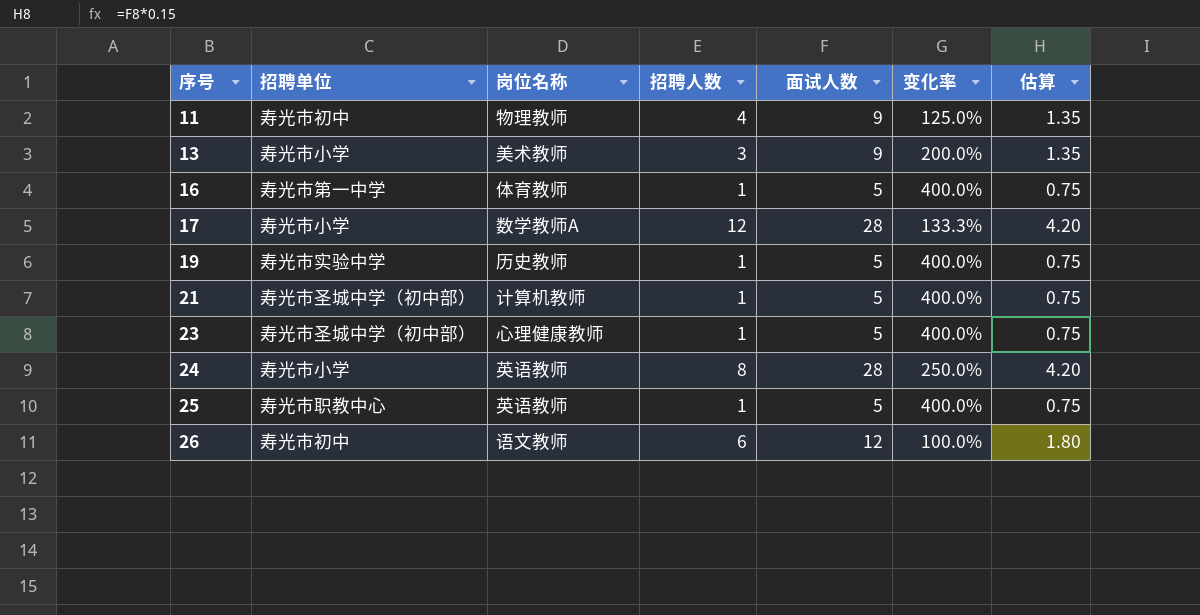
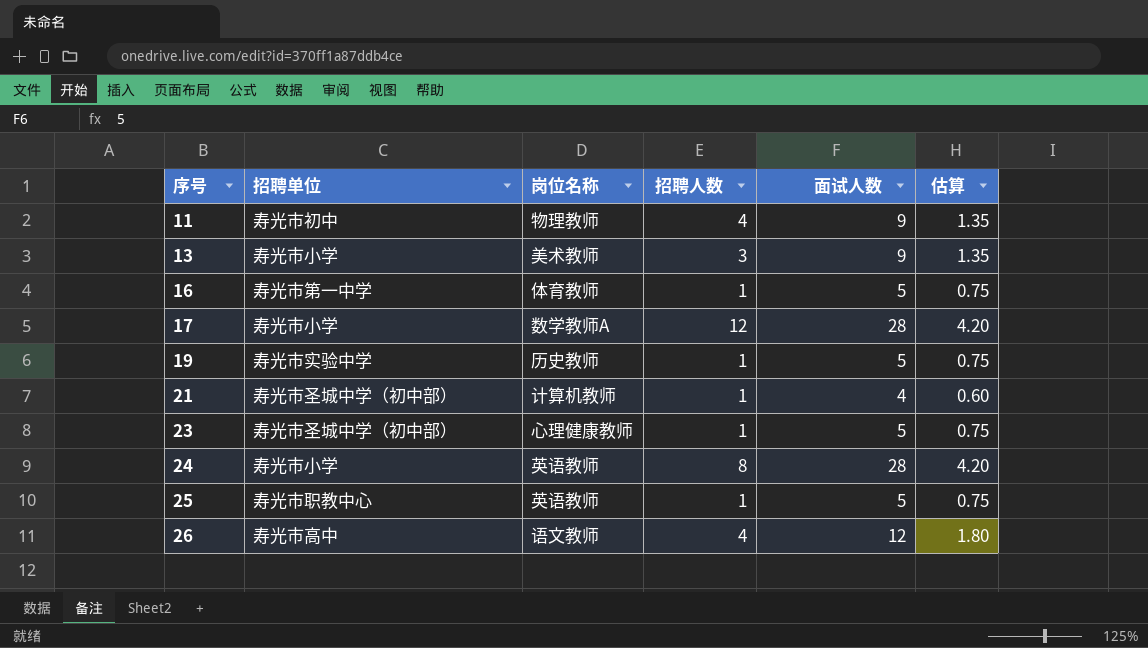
column 变化率 | formula: ([面试人数] - [招聘人数]) / [招聘人数] -> none
21 | 面试人数: 5 -> 4
21 | 估算: 0.75 -> 0.60
26 | 招聘单位: 寿光市初中 -> 寿光市高中
26 | 招聘人数: 6 -> 4

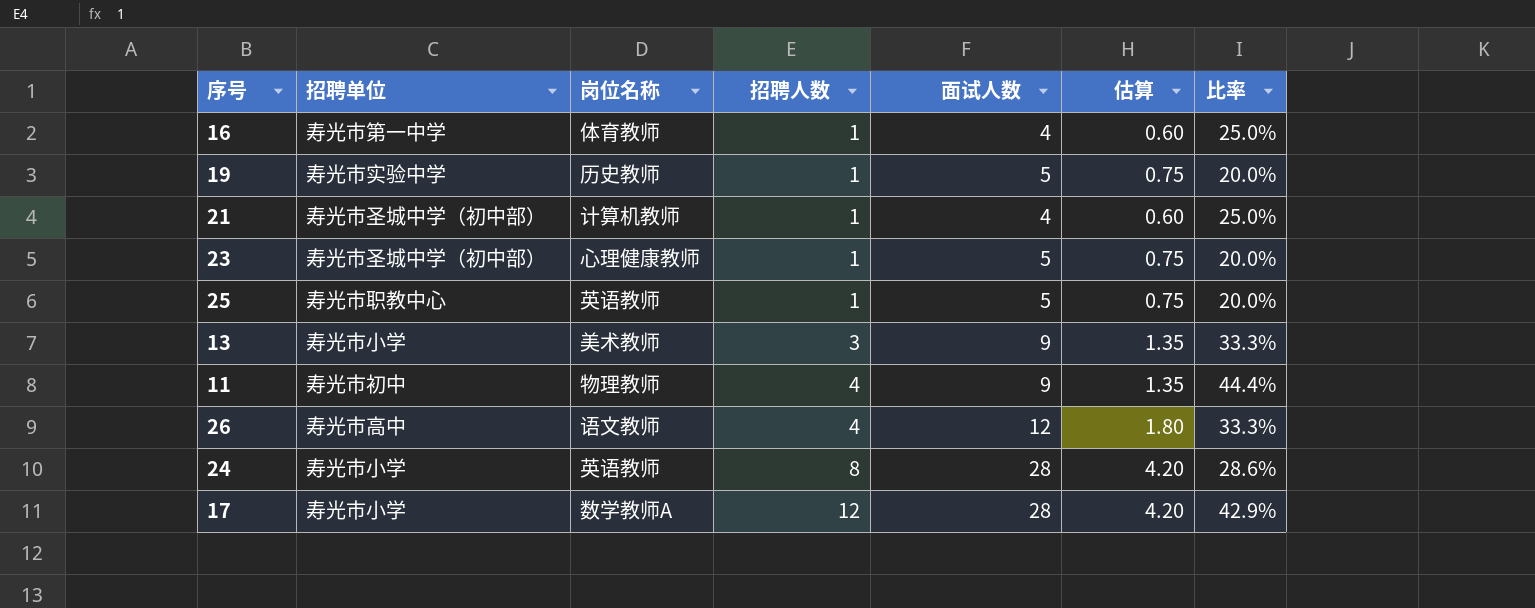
row order: 序号 ascending -> 招聘人数 ascending
column 比率 | formula: none -> [招聘人数] / [面试人数]
16 | 面试人数: 5 -> 4
16 | 估算: 0.75 -> 0.60

